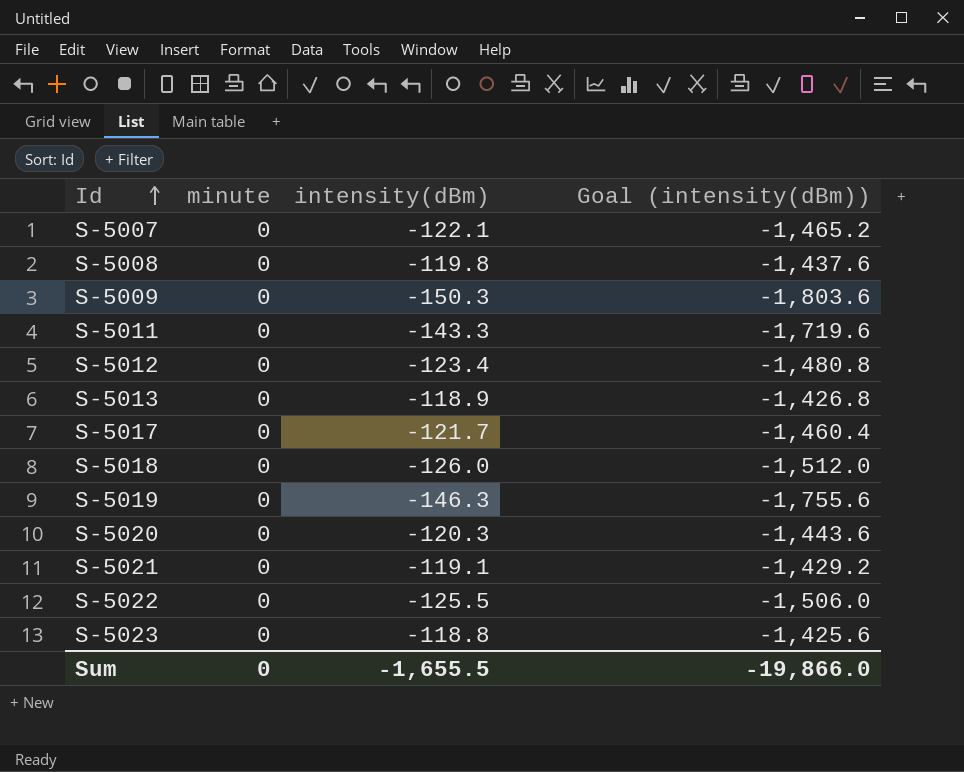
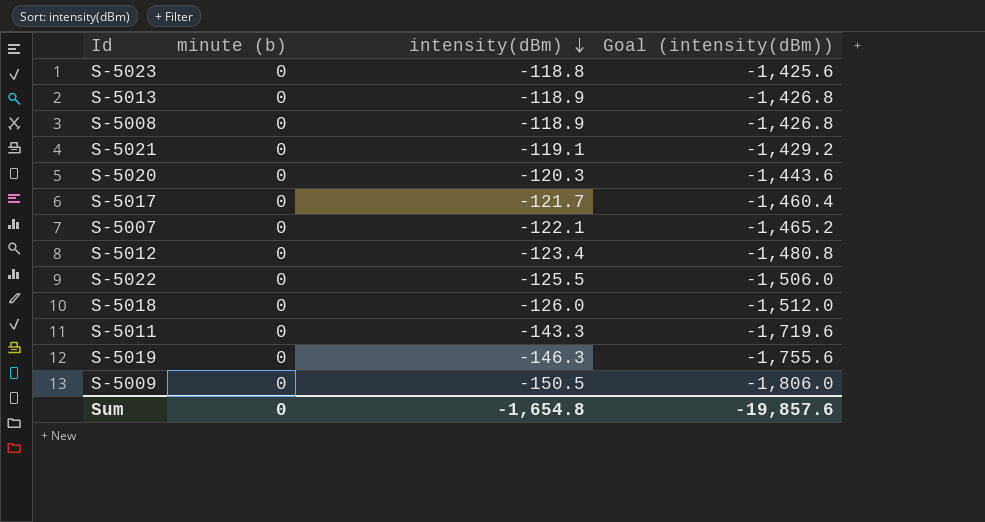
row order: Id ascending -> intensity(dBm) descending
column name: minute -> minute (b)
S-5008 | intensity(dBm): -119.8 -> -118.9
S-5008 | Goal (intensity(dBm)): -1,437.6 -> -1,426.8
S-5009 | intensity(dBm): -150.3 -> -150.5
S-5009 | Goal (intensity(dBm)): -1,803.6 -> -1,806.0
Sum | intensity(dBm): -1,655.5 -> -1,654.8
Sum | Goal (intensity(dBm)): -19,866.0 -> -19,857.6

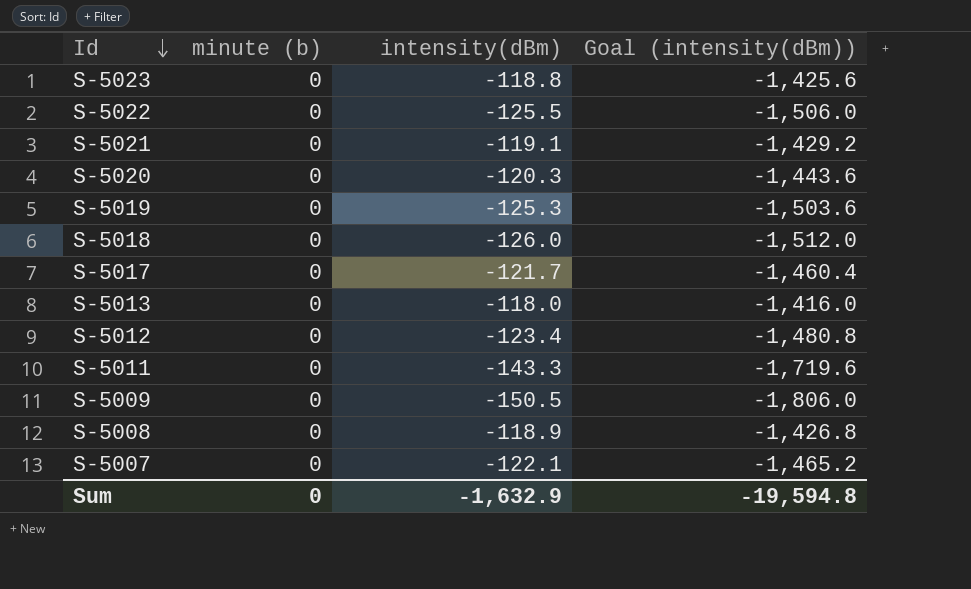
row order: intensity(dBm) descending -> Id descending
S-5019 | intensity(dBm): -146.3 -> -125.3
S-5019 | Goal (intensity(dBm)): -1,755.6 -> -1,503.6
S-5013 | intensity(dBm): -118.9 -> -118.0
S-5013 | Goal (intensity(dBm)): -1,426.8 -> -1,416.0
Sum | intensity(dBm): -1,654.8 -> -1,632.9
Sum | Goal (intensity(dBm)): -19,857.6 -> -19,594.8

